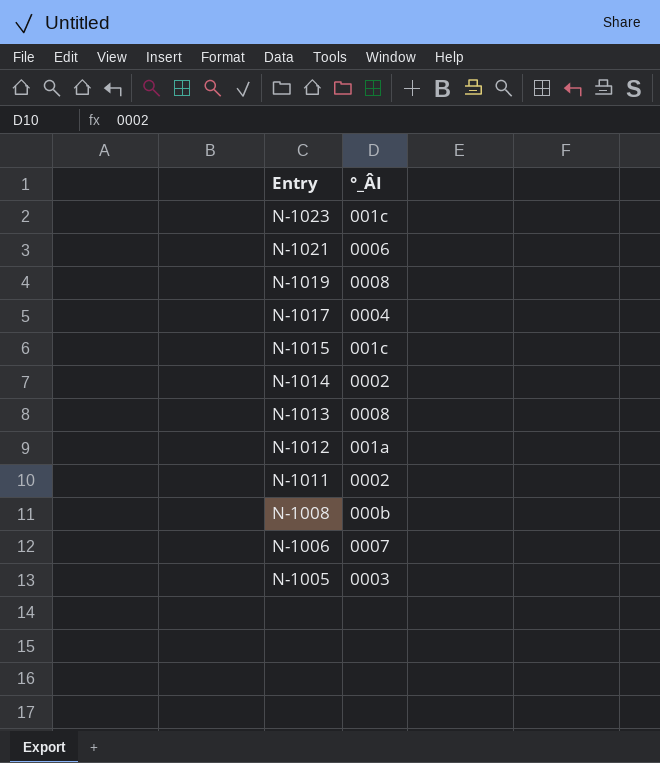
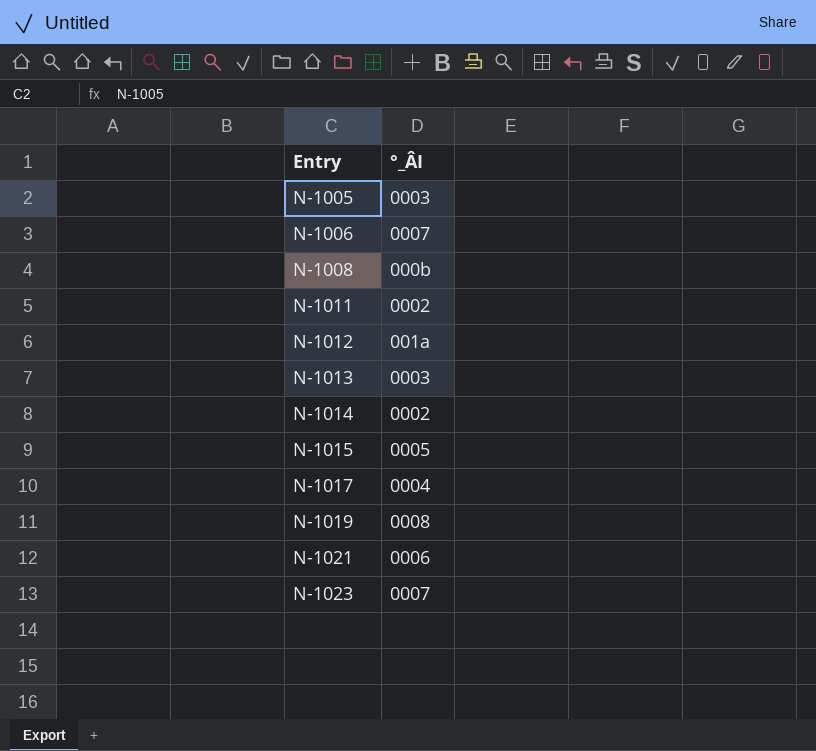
row order: Entry descending -> Entry ascending
N-1013 | °_ÂI: 0008 -> 0003
N-1015 | °_ÂI: 001c -> 0005
N-1023 | °_ÂI: 001c -> 0007

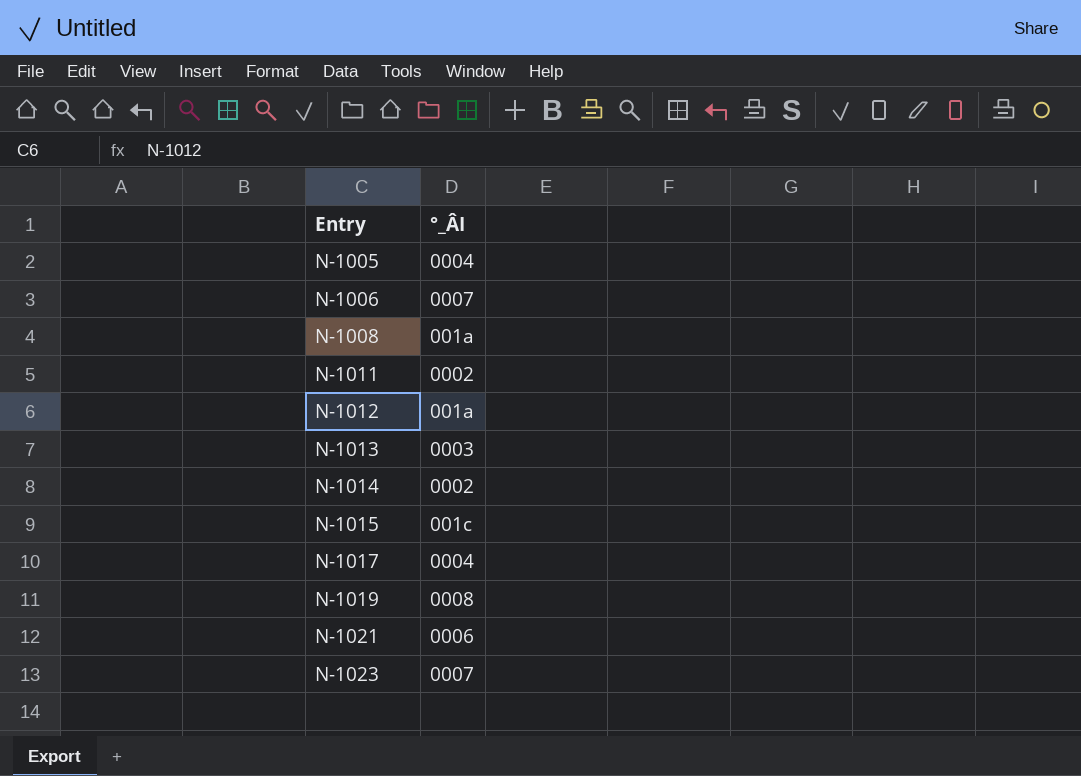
N-1005 | °_ÂI: 0003 -> 0004
N-1008 | °_ÂI: 000b -> 001a
N-1015 | °_ÂI: 0005 -> 001c

